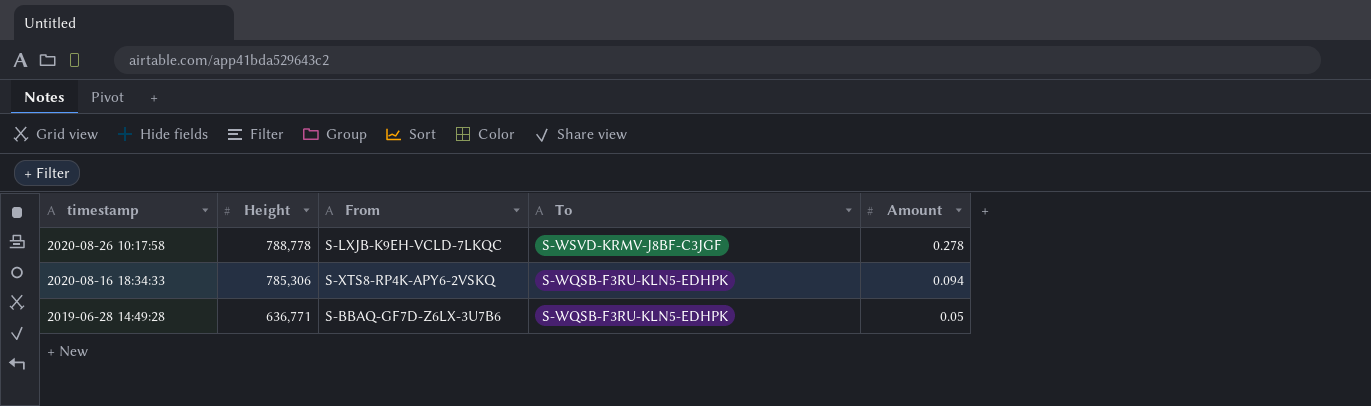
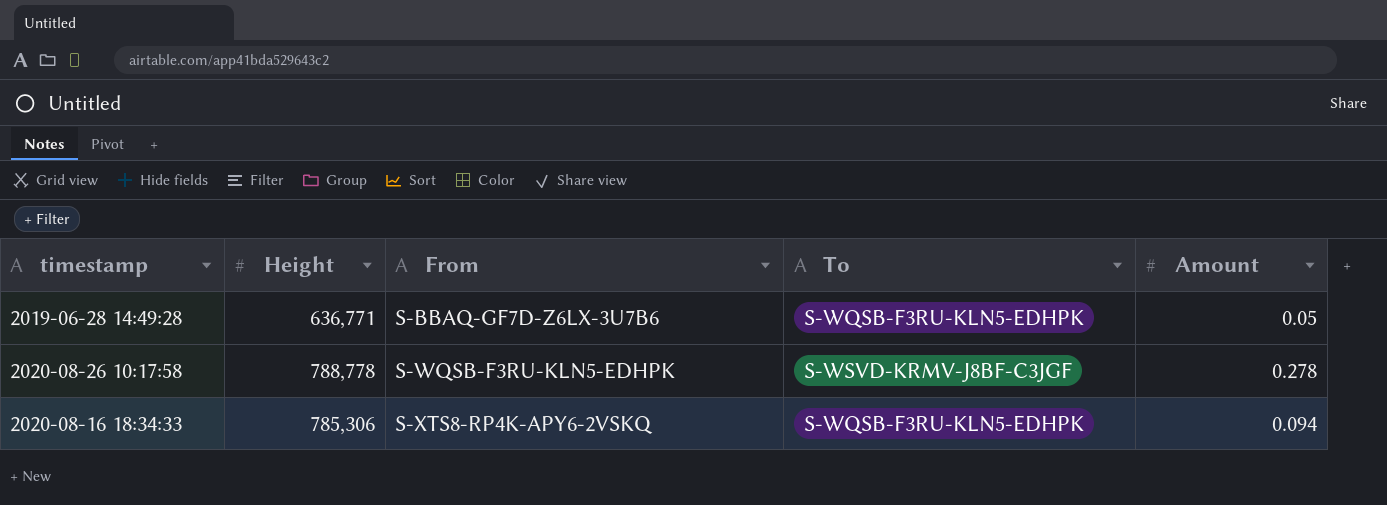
row order: timestamp descending -> From ascending
2020-08-26 10:17:58 | From: S-LXJB-K9EH-VCLD-7LKQC -> S-WQSB-F3RU-KLN5-EDHPK

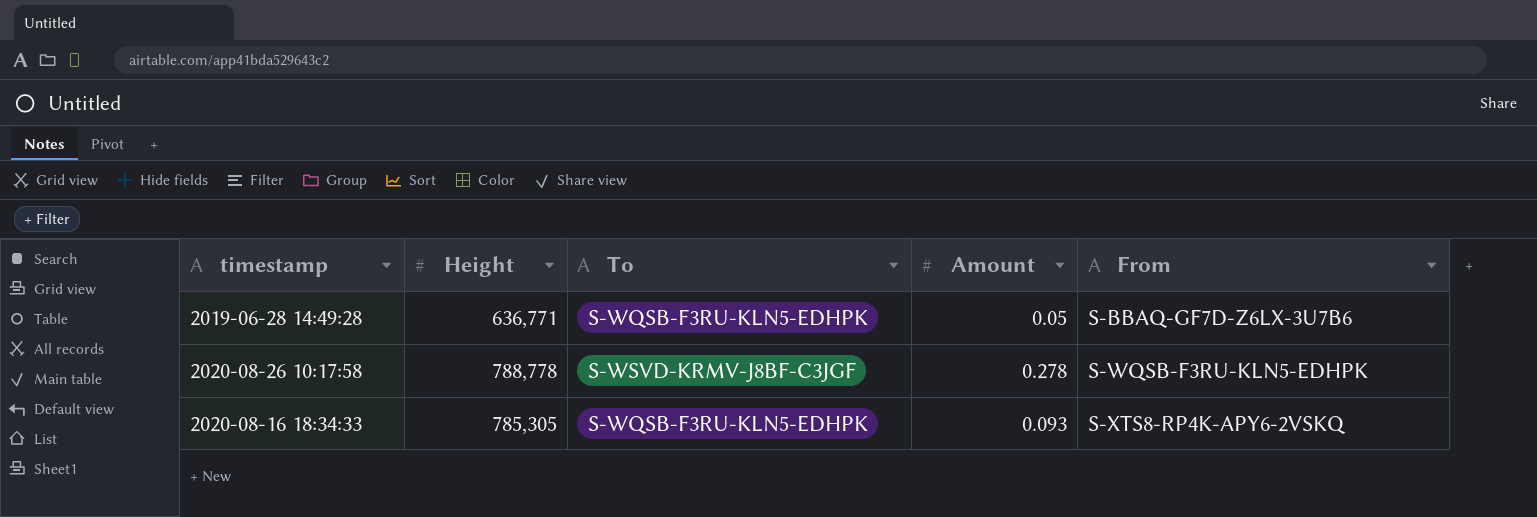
column From | position: 3 -> 5
2020-08-16 18:34:33 | Height: 785,306 -> 785,305
2020-08-16 18:34:33 | Amount: 0.094 -> 0.093

